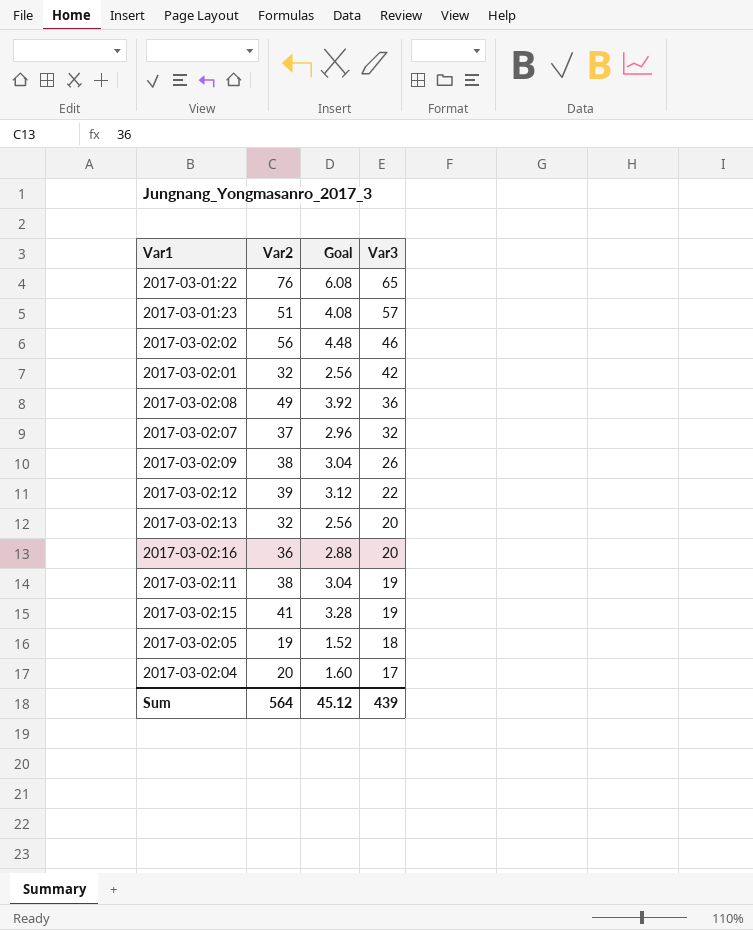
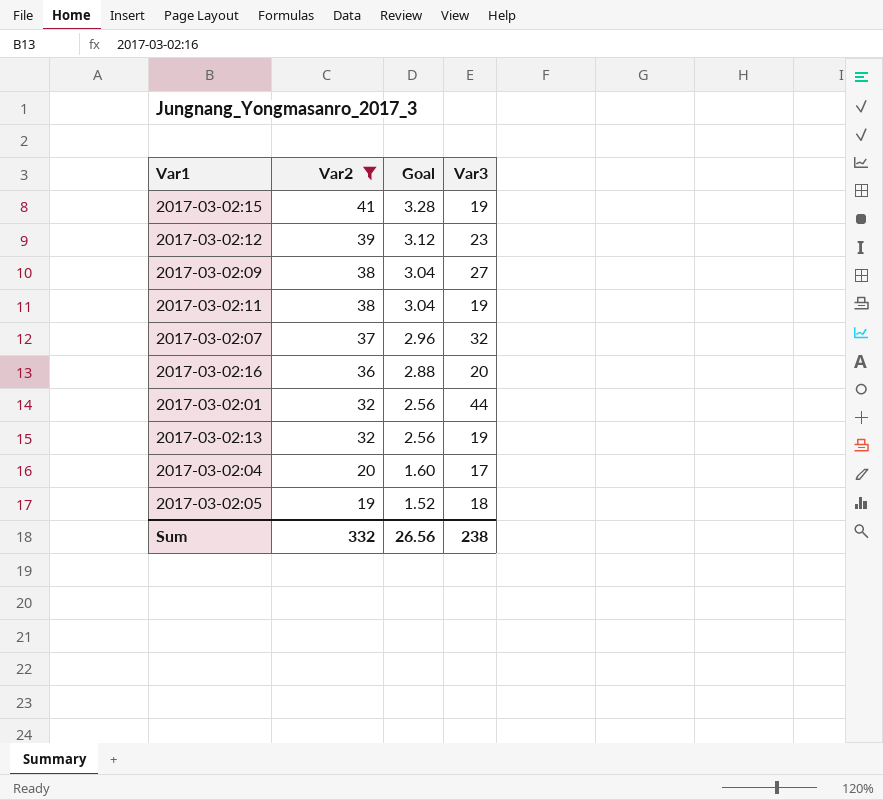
filter: none -> Var2 <= 41
row order: Var3 descending -> Var2 descending
2017-03-02:12 | Var3: 22 -> 23
2017-03-02:09 | Var3: 26 -> 27
2017-03-02:01 | Var3: 42 -> 44
2017-03-02:13 | Var3: 20 -> 19
Sum | Var2: 564 -> 332
Sum | Goal: 45.12 -> 26.56
Sum | Var3: 439 -> 238

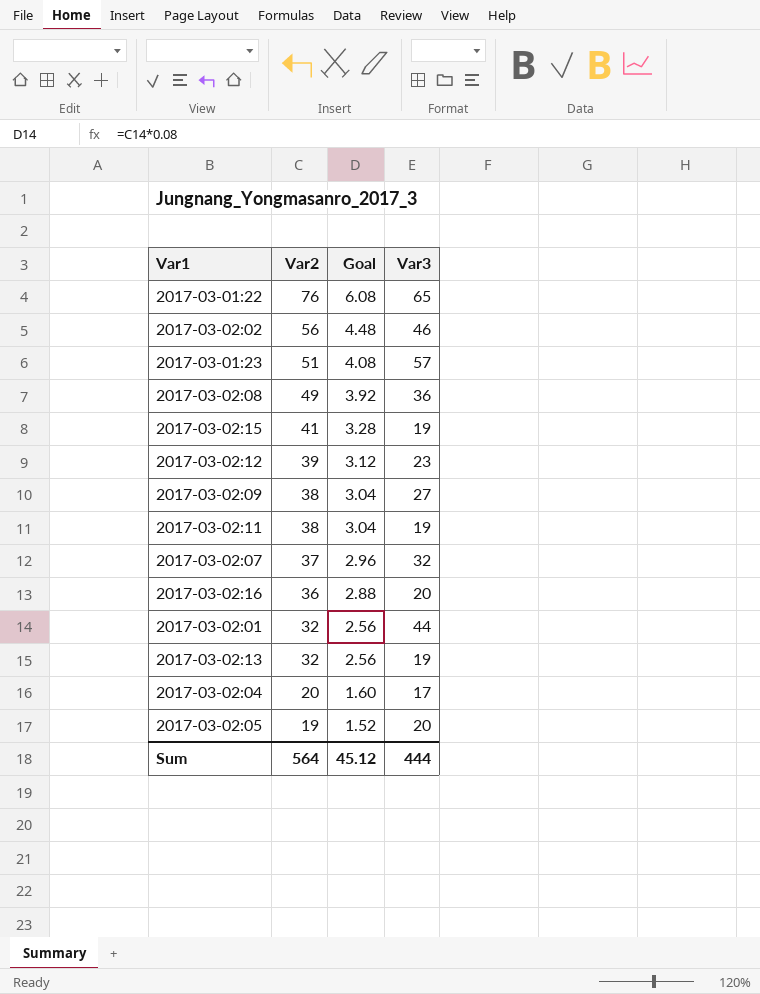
filter: Var2 <= 41 -> none
2017-03-02:05 | Var3: 18 -> 20
Sum | Var2: 332 -> 564
Sum | Goal: 26.56 -> 45.12
Sum | Var3: 238 -> 444

